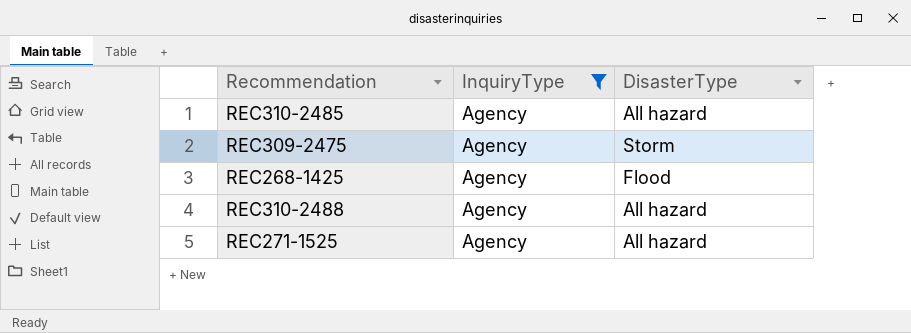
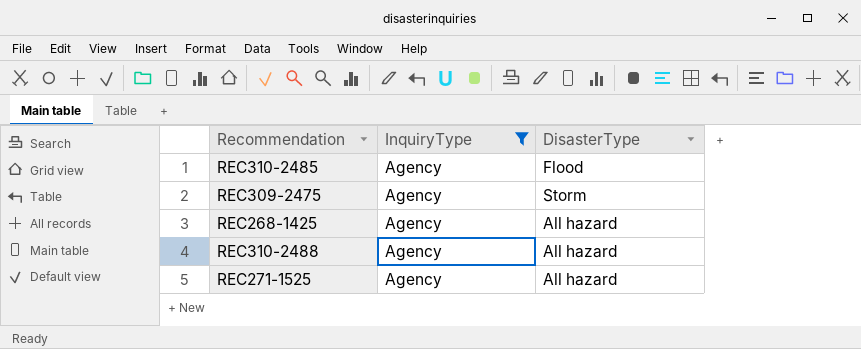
REC310-2485 | DisasterType: All hazard -> Flood
REC268-1425 | DisasterType: Flood -> All hazard

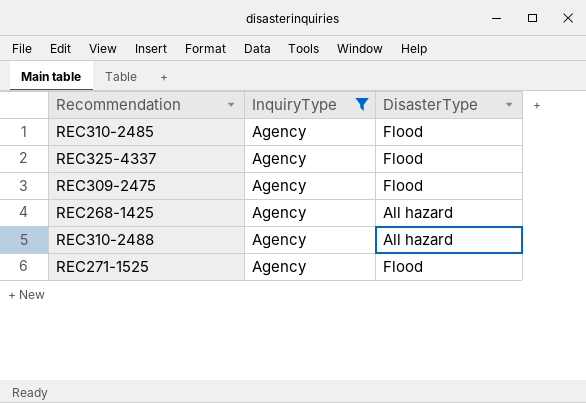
row REC325-4337: none -> Agency | Flood
REC309-2475 | DisasterType: Storm -> Flood
REC271-1525 | DisasterType: All hazard -> Flood

